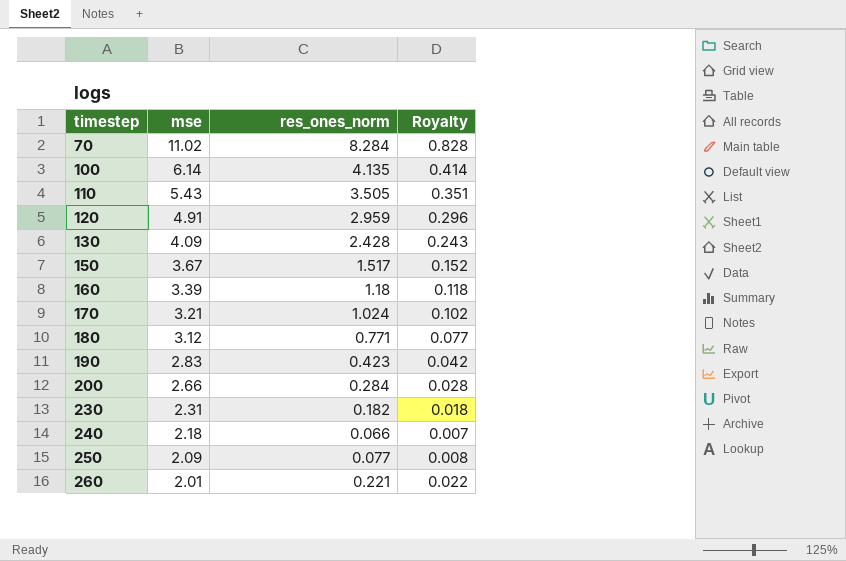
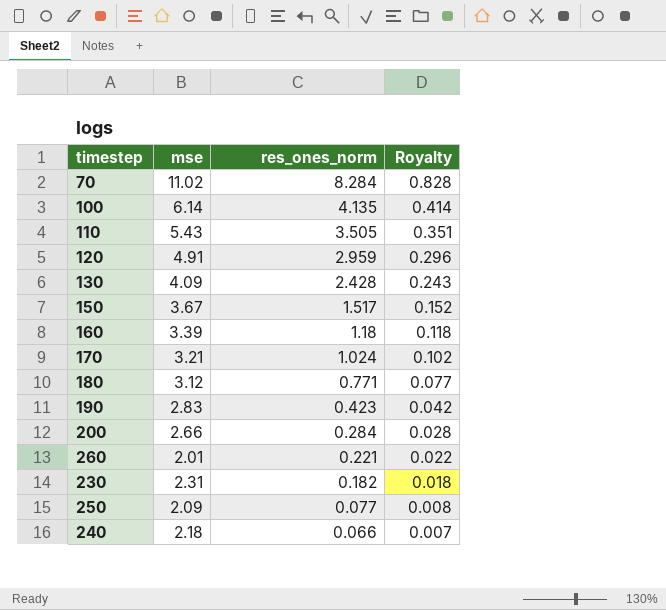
row order: timestep ascending -> res_ones_norm descending

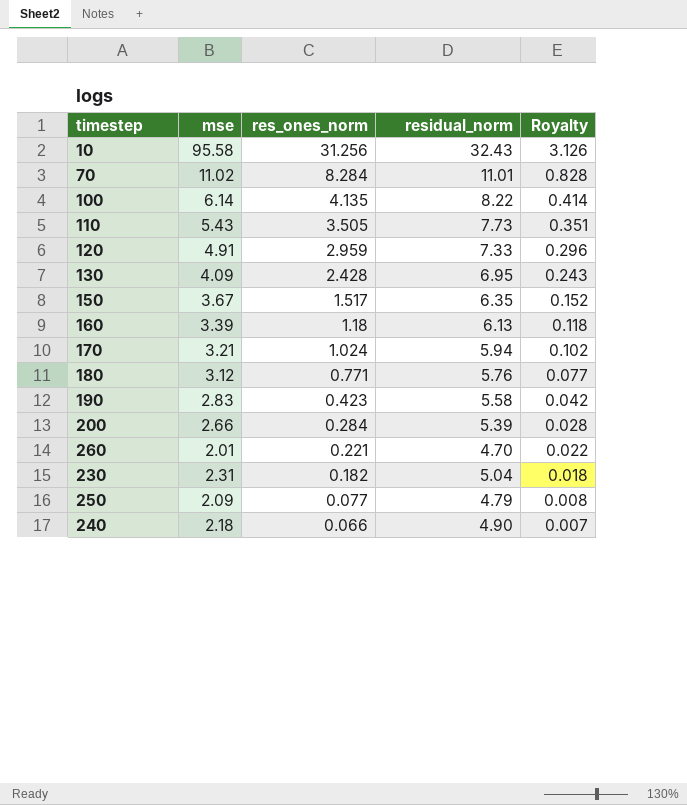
column residual_norm | position: none -> 4
row 10: none -> 95.58 | 31.256 | 32.43 | 3.126

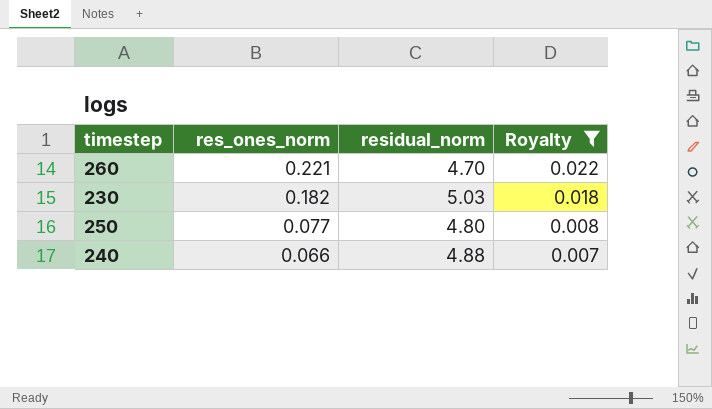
filter: none -> Royalty <= 0.022
column mse | position: 2 -> none
230 | residual_norm: 5.04 -> 5.03
250 | residual_norm: 4.79 -> 4.80
240 | residual_norm: 4.90 -> 4.88

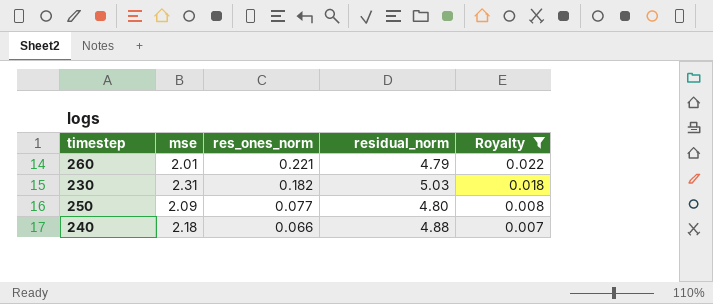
column mse | position: none -> 2
260 | residual_norm: 4.70 -> 4.79

